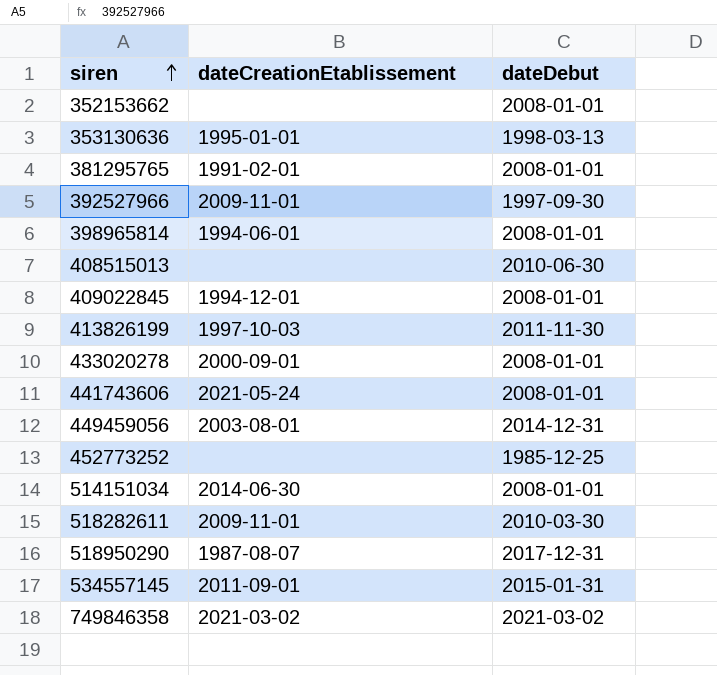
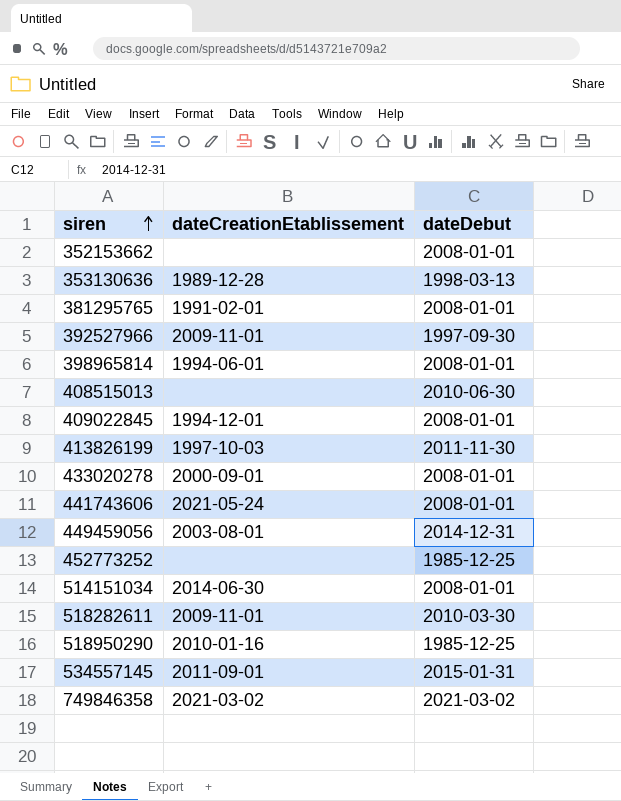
353130636 | dateCreationEtablissement: 1995-01-01 -> 1989-12-28
518950290 | dateCreationEtablissement: 1987-08-07 -> 2010-01-16
518950290 | dateDebut: 2017-12-31 -> 1985-12-25

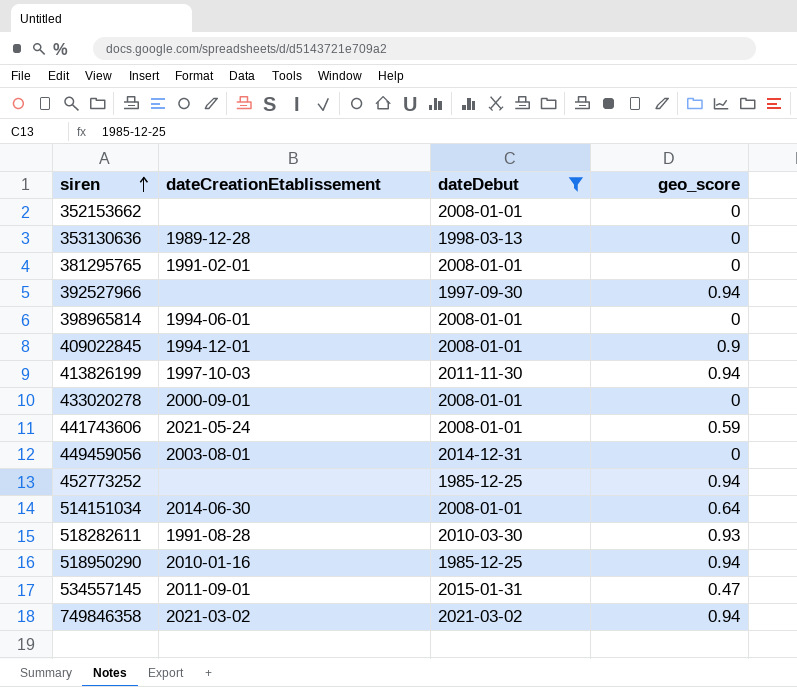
filter: none -> dateDebut != 2010-06-30
column geo_score | position: none -> 4
392527966 | dateCreationEtablissement: 2009-11-01 -> none
518282611 | dateCreationEtablissement: 2009-11-01 -> 1991-08-28

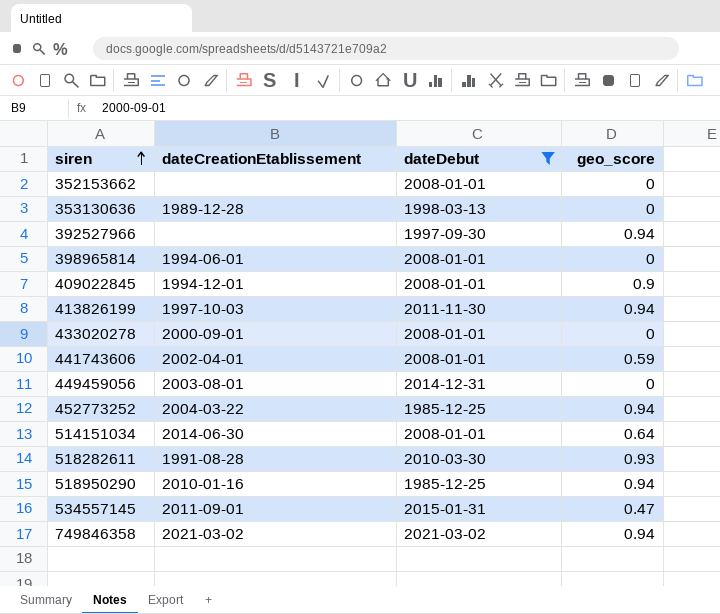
row 381295765: 1991-02-01 | 2008-01-01 | 0 -> none
441743606 | dateCreationEtablissement: 2021-05-24 -> 2002-04-01
452773252 | dateCreationEtablissement: none -> 2004-03-22

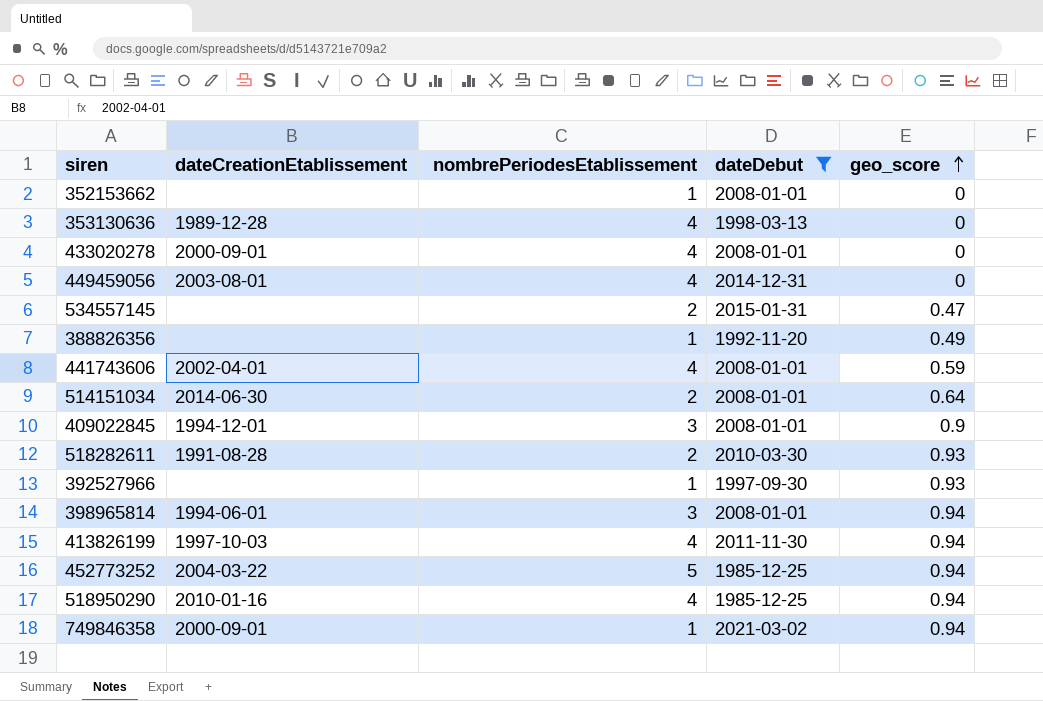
row order: siren ascending -> geo_score ascending
column nombrePeriodesEtablissement | position: none -> 3
534557145 | dateCreationEtablissement: 2011-09-01 -> none
row 388826356: none -> none | 1 | 1992-11-20 | 0.49
392527966 | geo_score: 0.94 -> 0.93
398965814 | geo_score: 0 -> 0.94
749846358 | dateCreationEtablissement: 2021-03-02 -> 2000-09-01

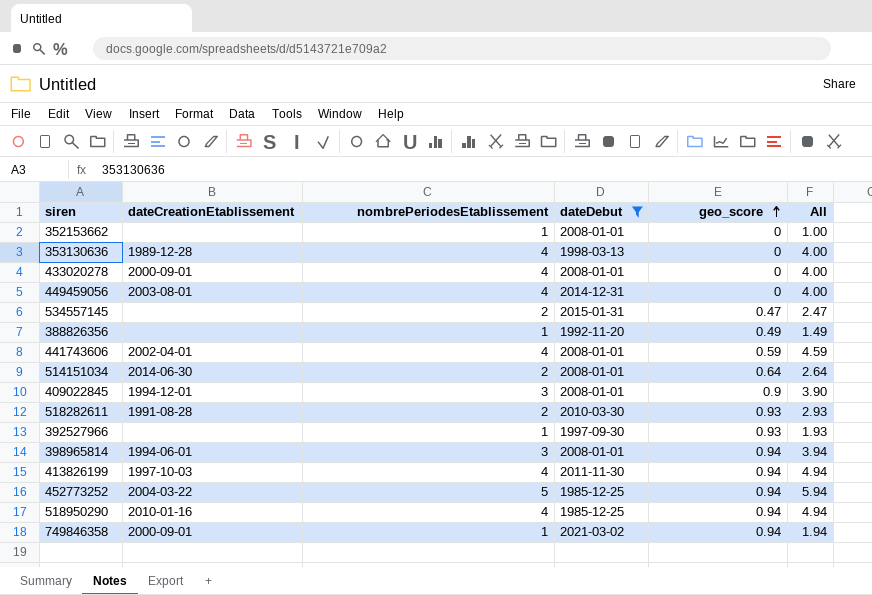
column All | formula: none -> [nombrePeriodesEtablissement] + [geo_score]

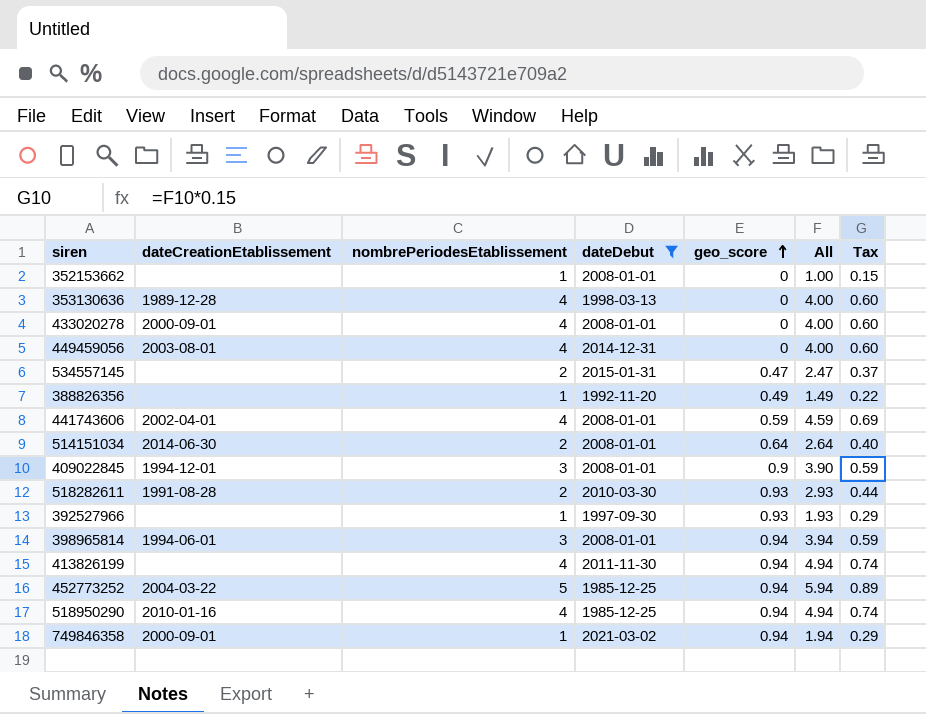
column Tax | formula: none -> [All] * 0.15
413826199 | dateCreationEtablissement: 1997-10-03 -> none

